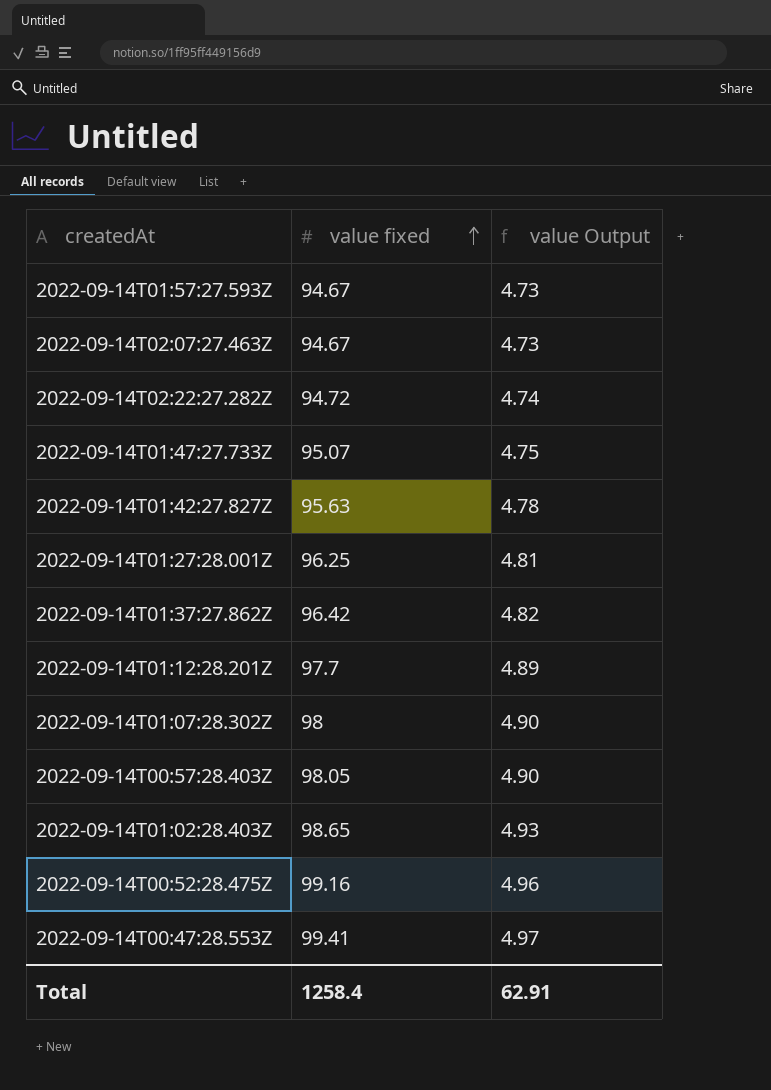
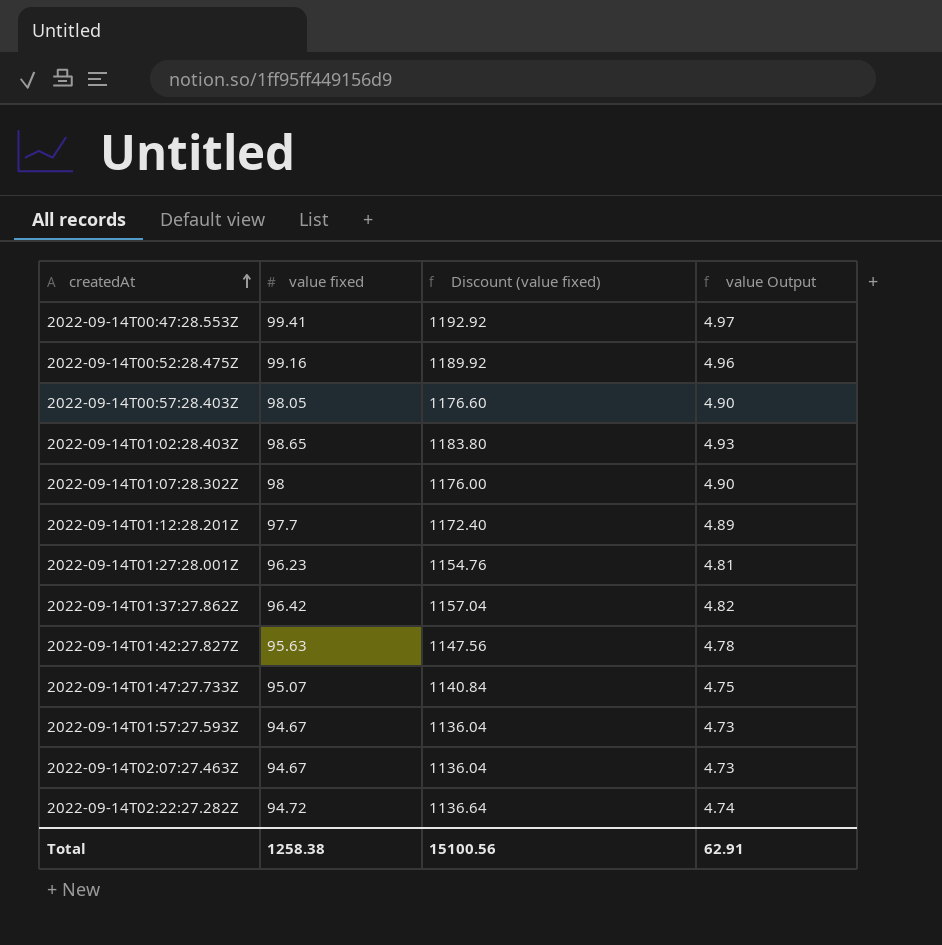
row order: value fixed ascending -> createdAt ascending
column Discount (value fixed) | formula: none -> [value fixed] * 12
2022-09-14T01:27:28.001Z | value fixed: 96.25 -> 96.23
Total | value fixed: 1258.4 -> 1258.38

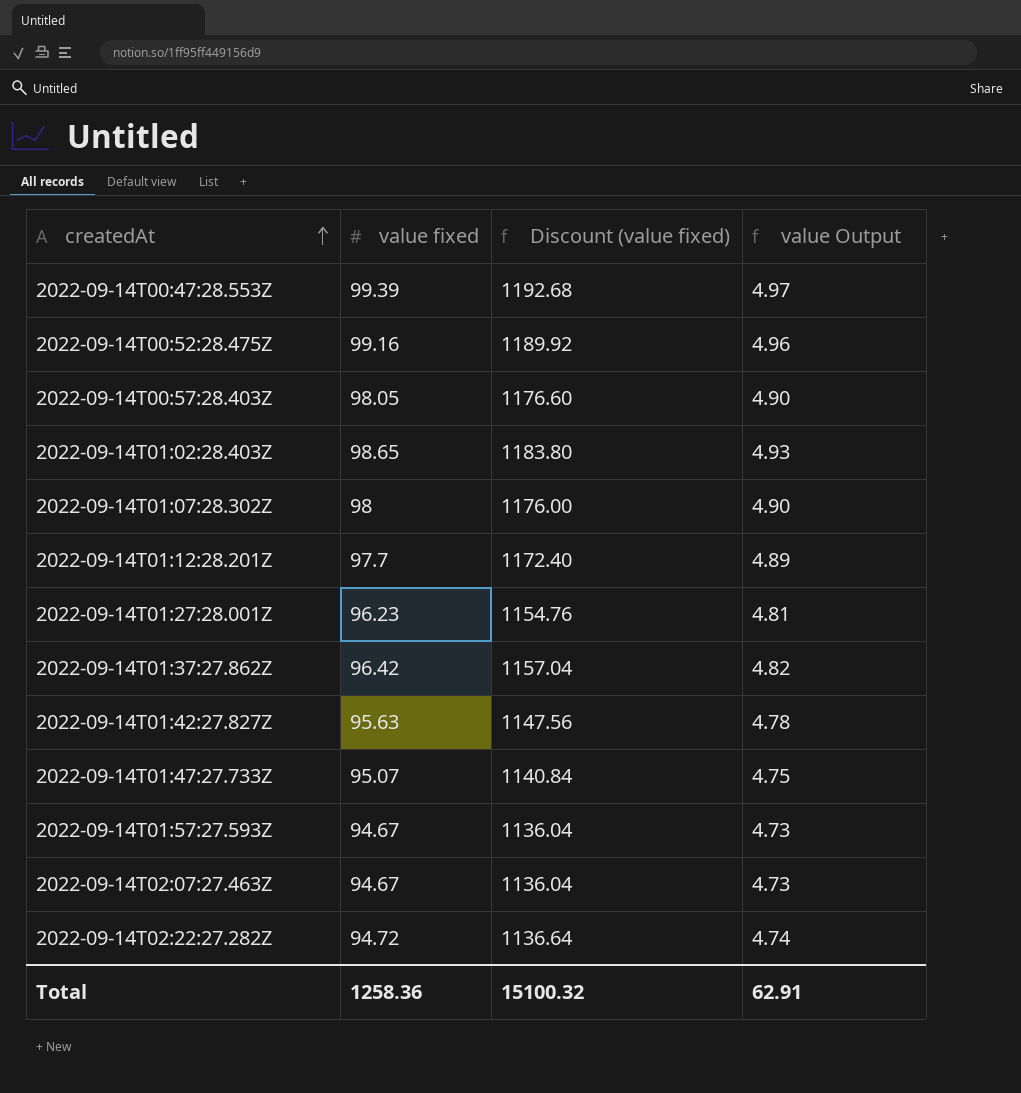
2022-09-14T00:47:28.553Z | value fixed: 99.41 -> 99.39
2022-09-14T00:47:28.553Z | Discount (value fixed): 1192.92 -> 1192.68
Total | value fixed: 1258.38 -> 1258.36
Total | Discount (value fixed): 15100.56 -> 15100.32

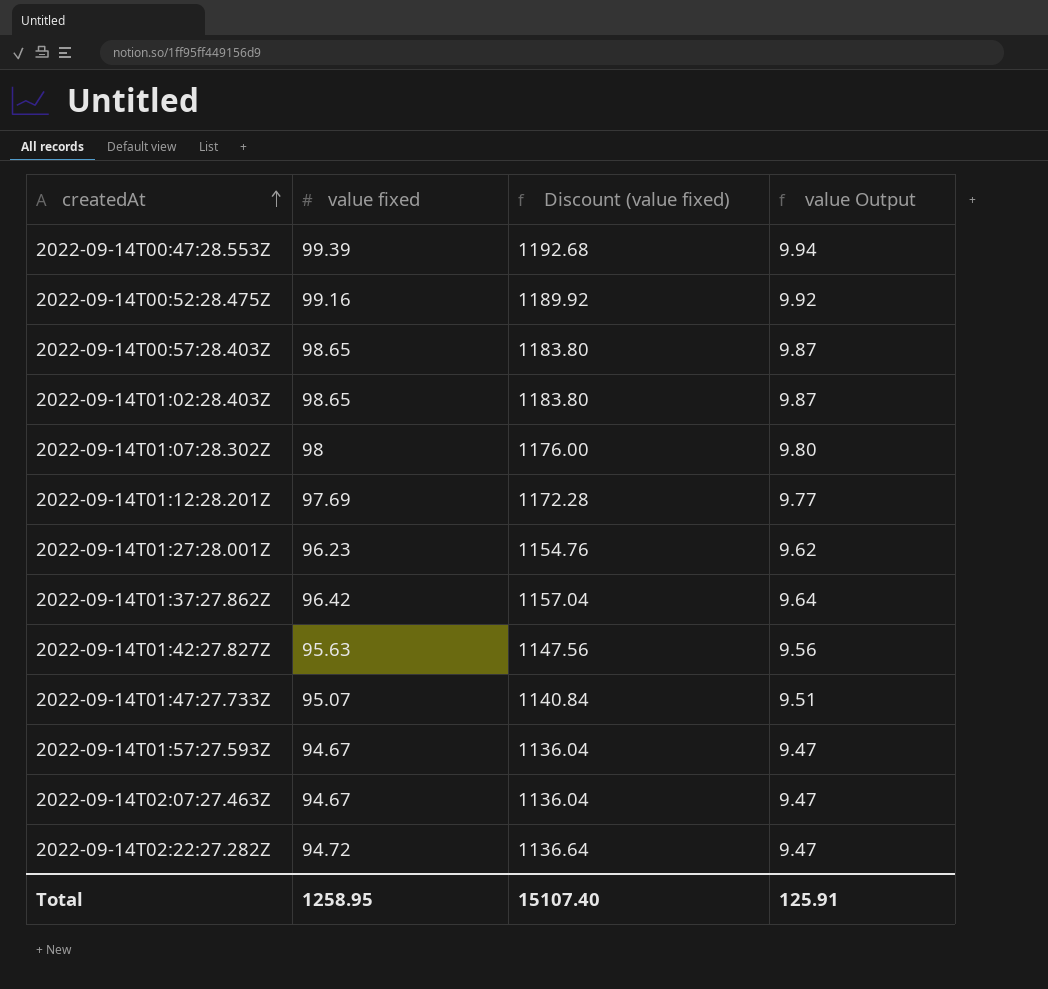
column value Output | formula: [value fixed] * 0.05 -> [value fixed] * 0.1
2022-09-14T00:57:28.403Z | value fixed: 98.05 -> 98.65
2022-09-14T00:57:28.403Z | Discount (value fixed): 1176.60 -> 1183.80
2022-09-14T01:12:28.201Z | value fixed: 97.7 -> 97.69
2022-09-14T01:12:28.201Z | Discount (value fixed): 1172.40 -> 1172.28
Total | value fixed: 1258.36 -> 1258.95
Total | Discount (value fixed): 15100.32 -> 15107.40
Total | value Output: 62.91 -> 125.91

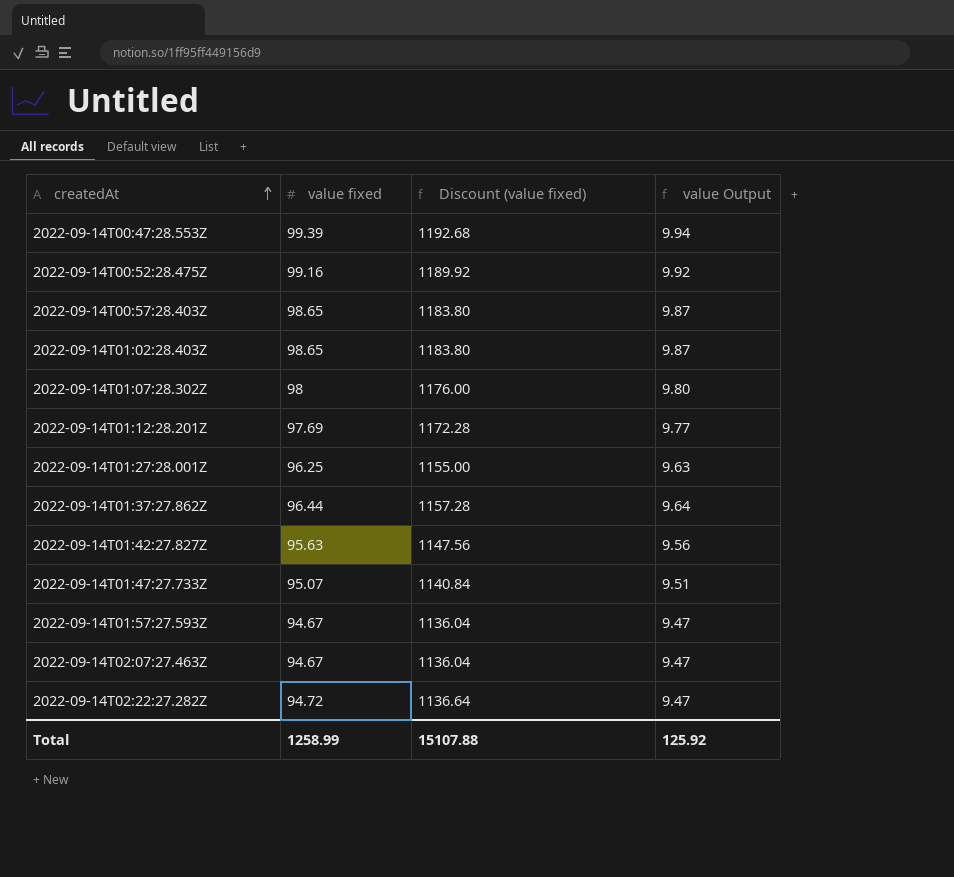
2022-09-14T01:27:28.001Z | value fixed: 96.23 -> 96.25
2022-09-14T01:27:28.001Z | Discount (value fixed): 1154.76 -> 1155.00
2022-09-14T01:27:28.001Z | value Output: 9.62 -> 9.63
2022-09-14T01:37:27.862Z | value fixed: 96.42 -> 96.44
2022-09-14T01:37:27.862Z | Discount (value fixed): 1157.04 -> 1157.28
Total | value fixed: 1258.95 -> 1258.99
Total | Discount (value fixed): 15107.40 -> 15107.88
Total | value Output: 125.91 -> 125.92

